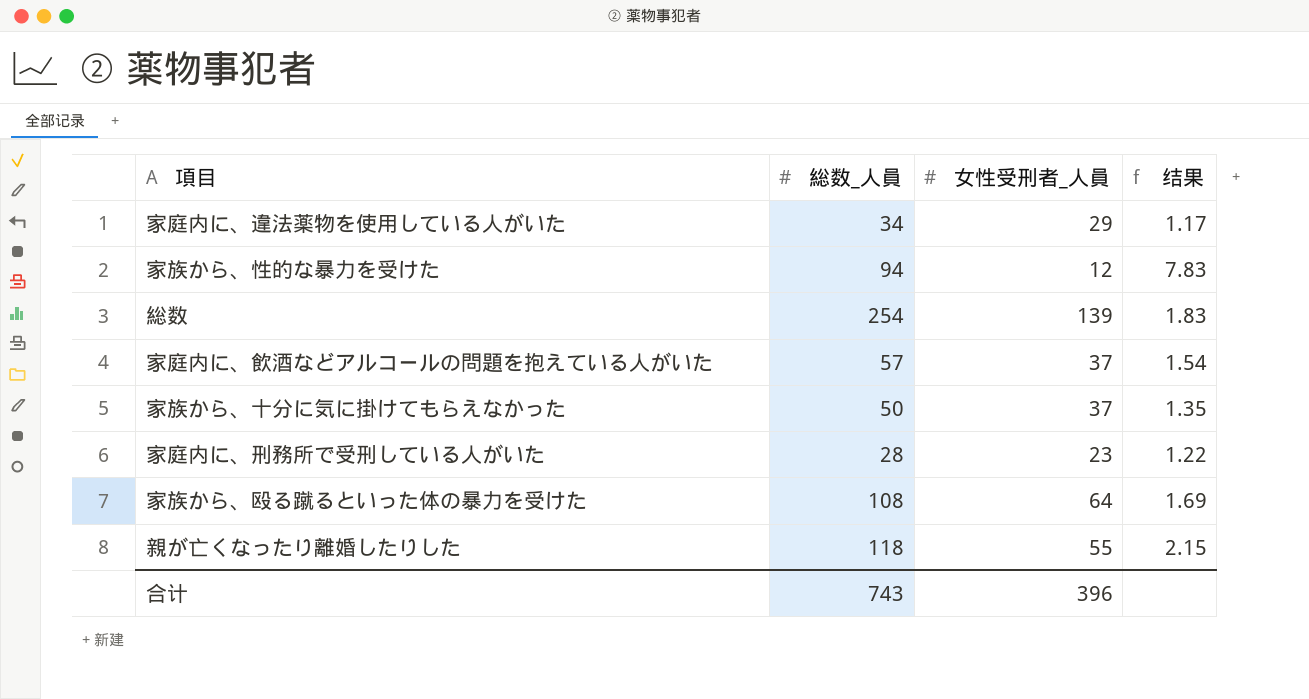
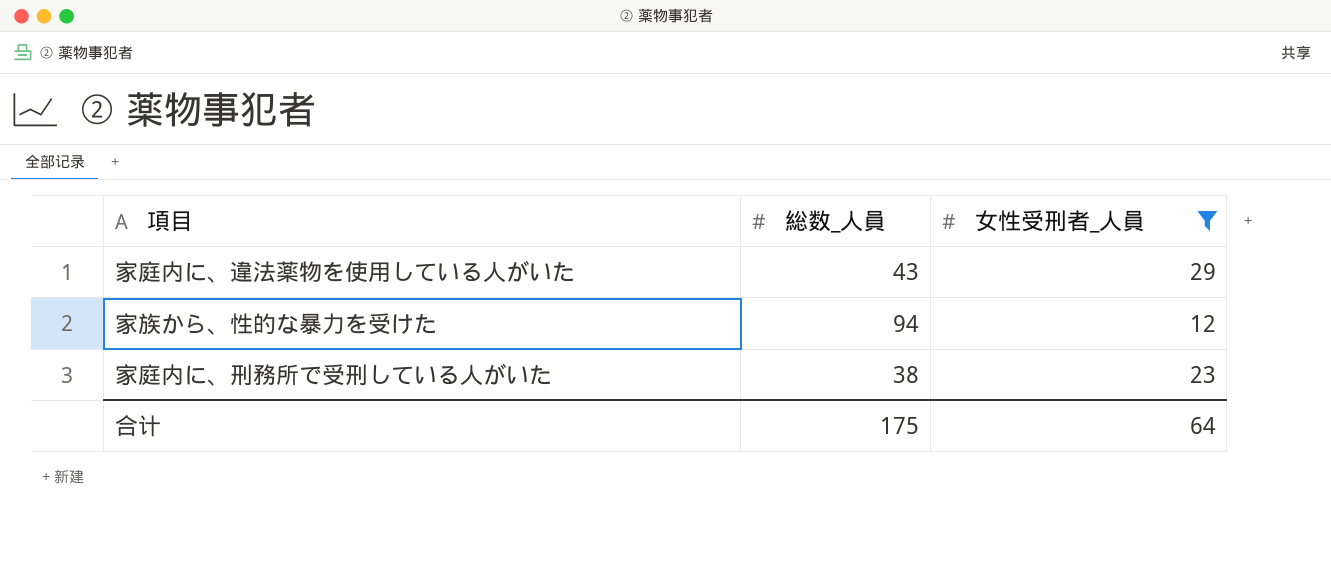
filter: none -> 女性受刑者_人員 <= 29
column 结果 | formula: [総数_人員] / [女性受刑者_人員] -> none
家庭内に、違法薬物を使用している人がいた | 総数_人員: 34 -> 43
家庭内に、刑務所で受刑している人がいた | 総数_人員: 28 -> 38
合计 | 総数_人員: 743 -> 175
合计 | 女性受刑者_人員: 396 -> 64

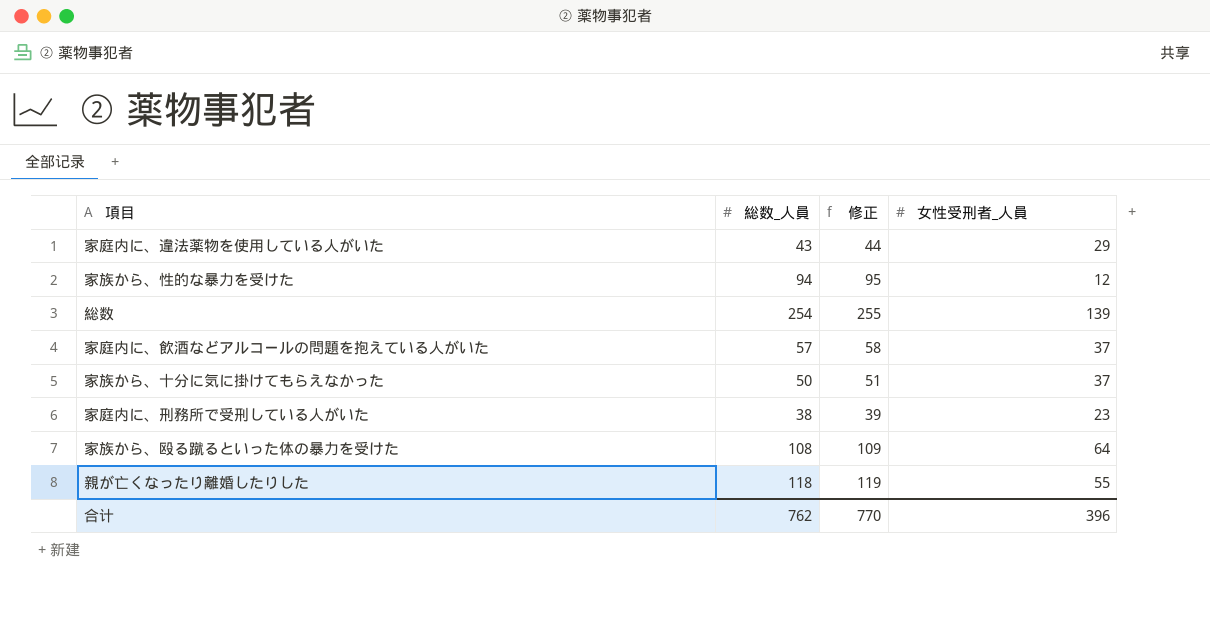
filter: 女性受刑者_人員 <= 29 -> none
column 修正 | formula: none -> [総数_人員] + 1
合计 | 総数_人員: 175 -> 762
合计 | 女性受刑者_人員: 64 -> 396

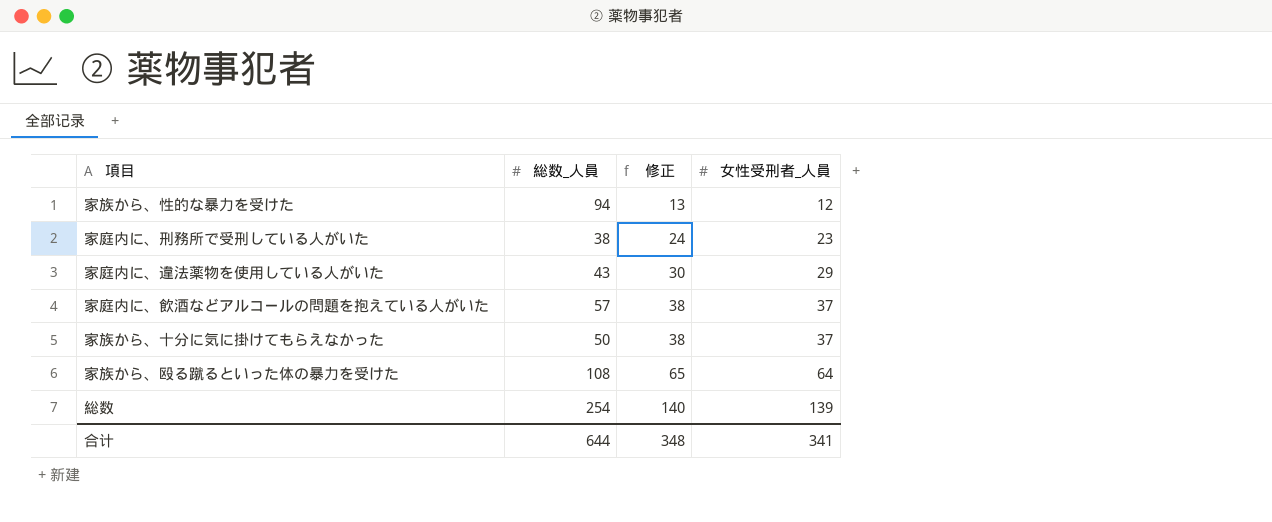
row order: none -> 修正 ascending
column 修正 | formula: [総数_人員] + 1 -> [女性受刑者_人員] + 1
row 親が亡くなったり離婚したりした: 118 | 119 | 55 -> none
合计 | 総数_人員: 762 -> 644
合计 | 修正: 770 -> 348
合计 | 女性受刑者_人員: 396 -> 341

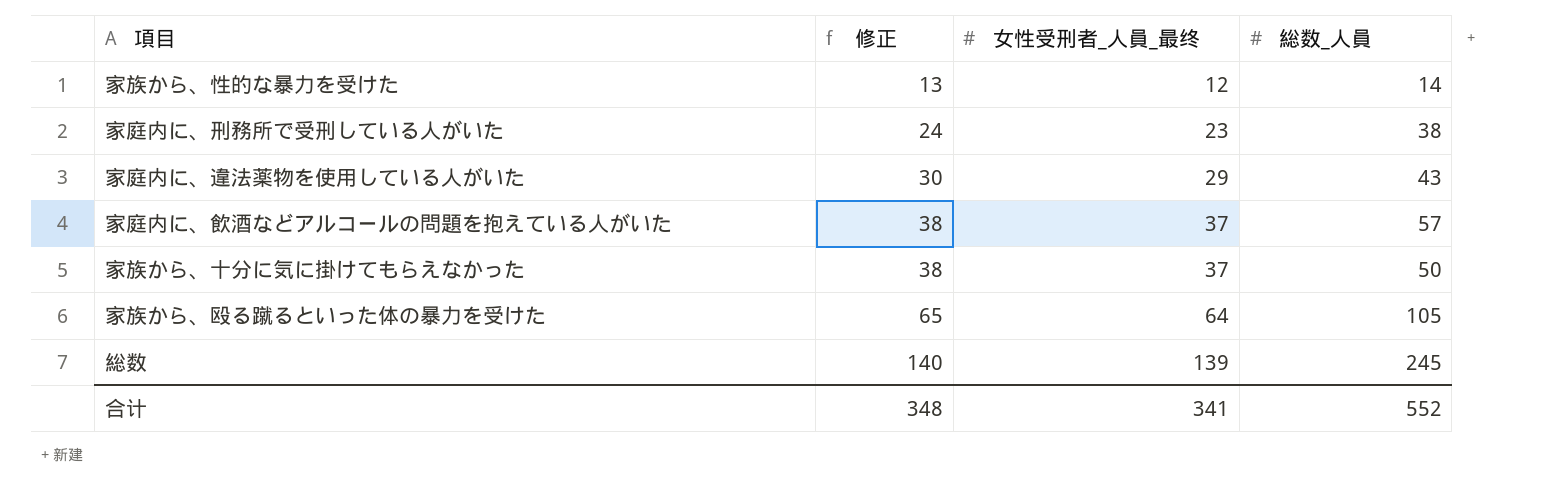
column name: 女性受刑者_人員 -> 女性受刑者_人員_最终
column 総数_人員 | position: 2 -> 4
家族から、性的な暴力を受けた | 総数_人員: 94 -> 14
家族から、殴る蹴るといった体の暴力を受けた | 総数_人員: 108 -> 105
総数 | 総数_人員: 254 -> 245
合计 | 総数_人員: 644 -> 552

